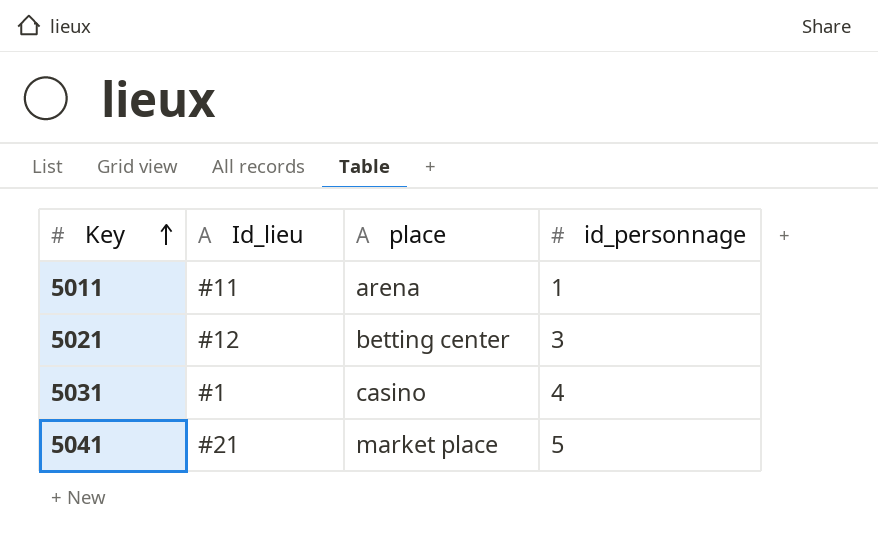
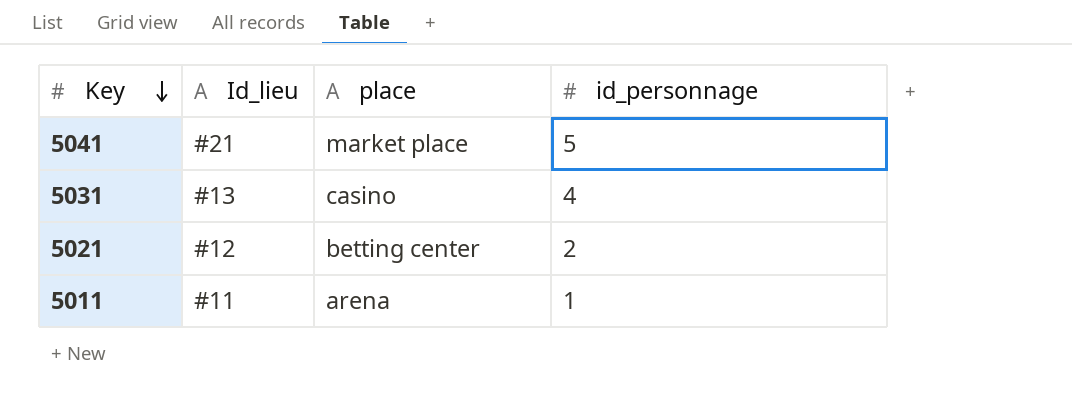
row order: Key ascending -> Key descending
5031 | Id_lieu: #1 -> #13
5021 | id_personnage: 3 -> 2

